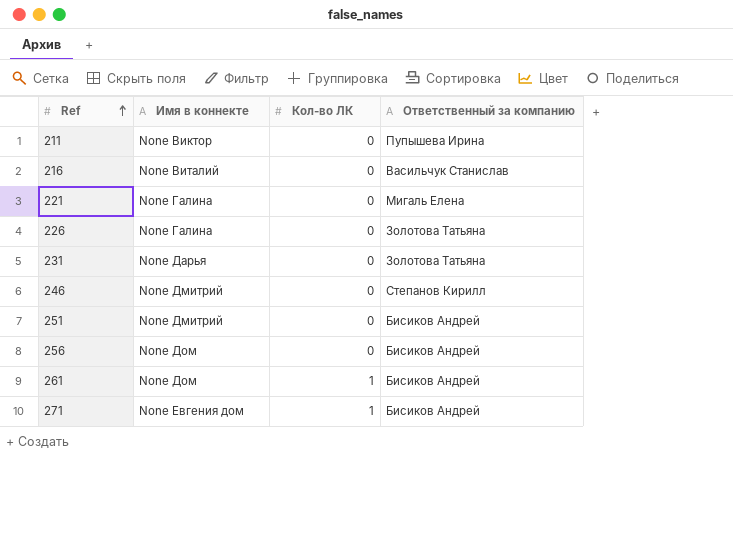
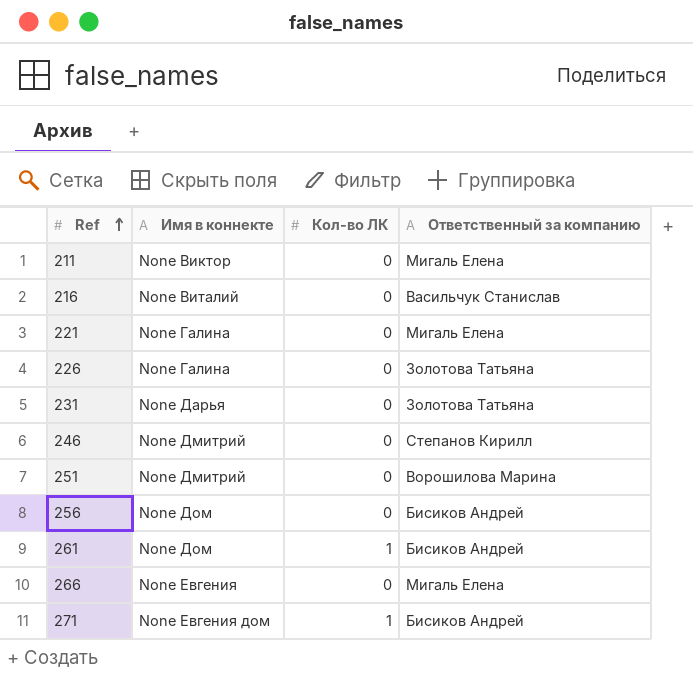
211 | Ответственный за компанию: Пупышева Ирина -> Мигаль Елена
251 | Ответственный за компанию: Бисиков Андрей -> Ворошилова Марина
row 266: none -> None Евгения | 0 | Мигаль Елена

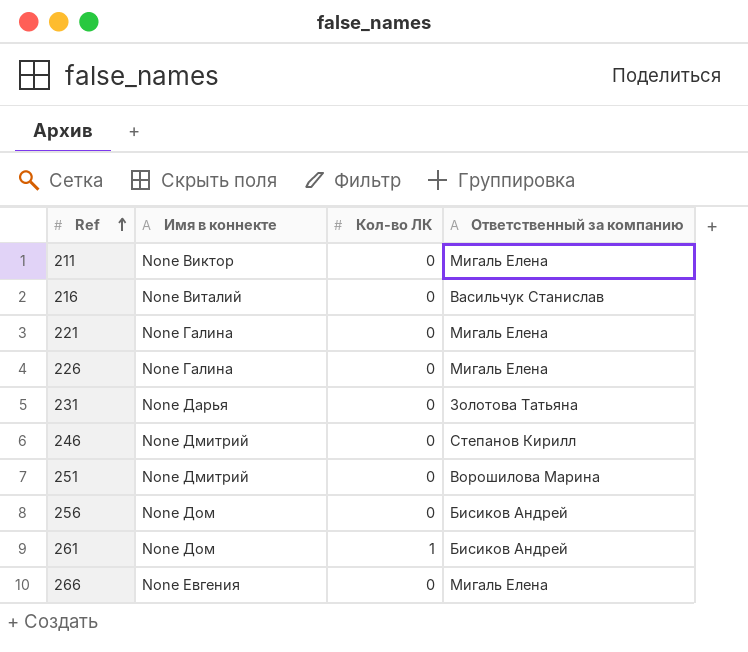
row 271: None Евгения дом | 1 | Бисиков Андрей -> none
226 | Ответственный за компанию: Золотова Татьяна -> Мигаль Елена

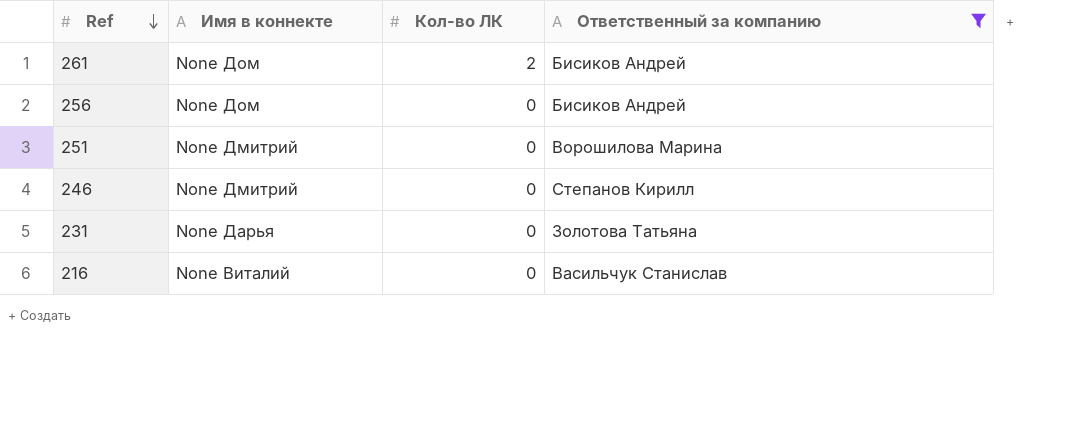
filter: none -> Ответственный за компанию != Мигаль Елена
row order: Ref ascending -> Ref descending
261 | Кол-во ЛК: 1 -> 2

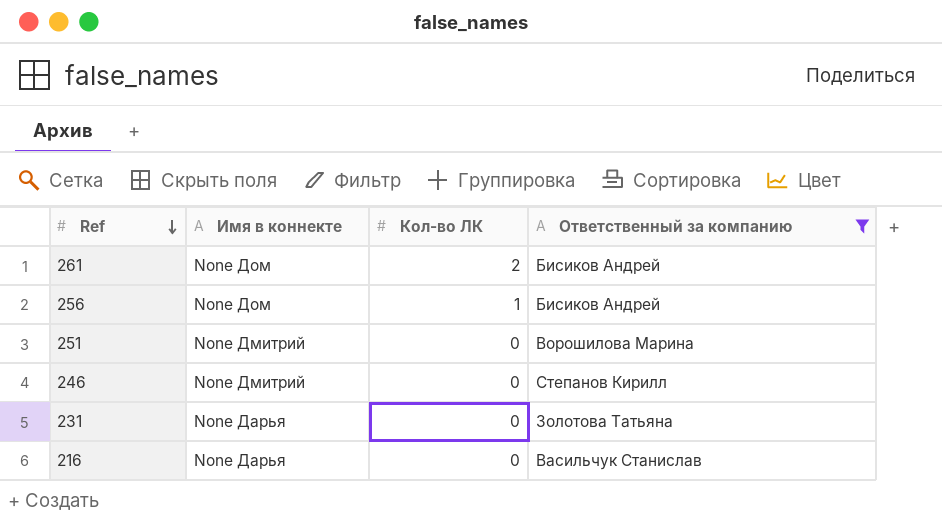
256 | Кол-во ЛК: 0 -> 1
216 | Имя в коннекте: None Виталий -> None Дарья

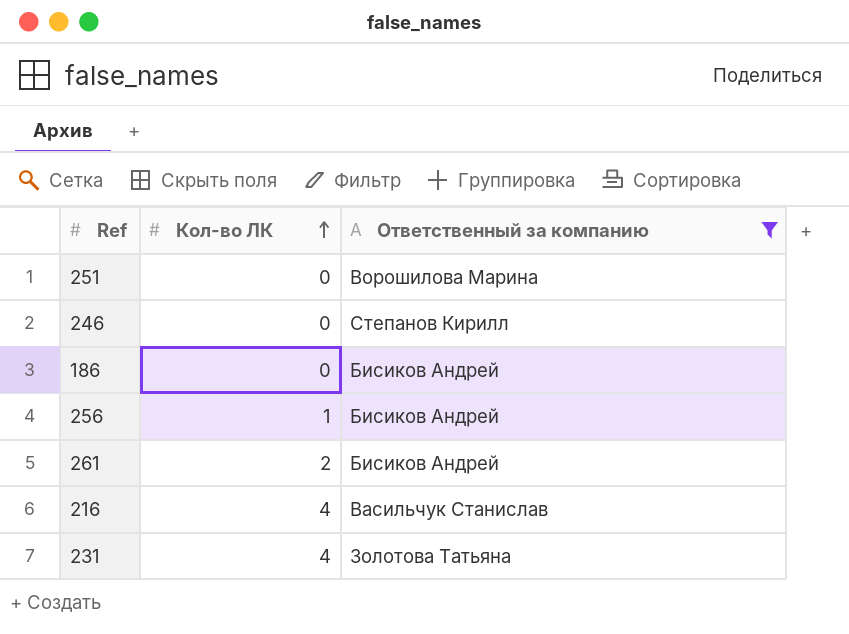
row order: Ref descending -> Кол-во ЛК ascending
column Имя в коннекте | position: 2 -> none
row 186: none -> 0 | Бисиков Андрей
216 | Кол-во ЛК: 0 -> 4
231 | Кол-во ЛК: 0 -> 4

